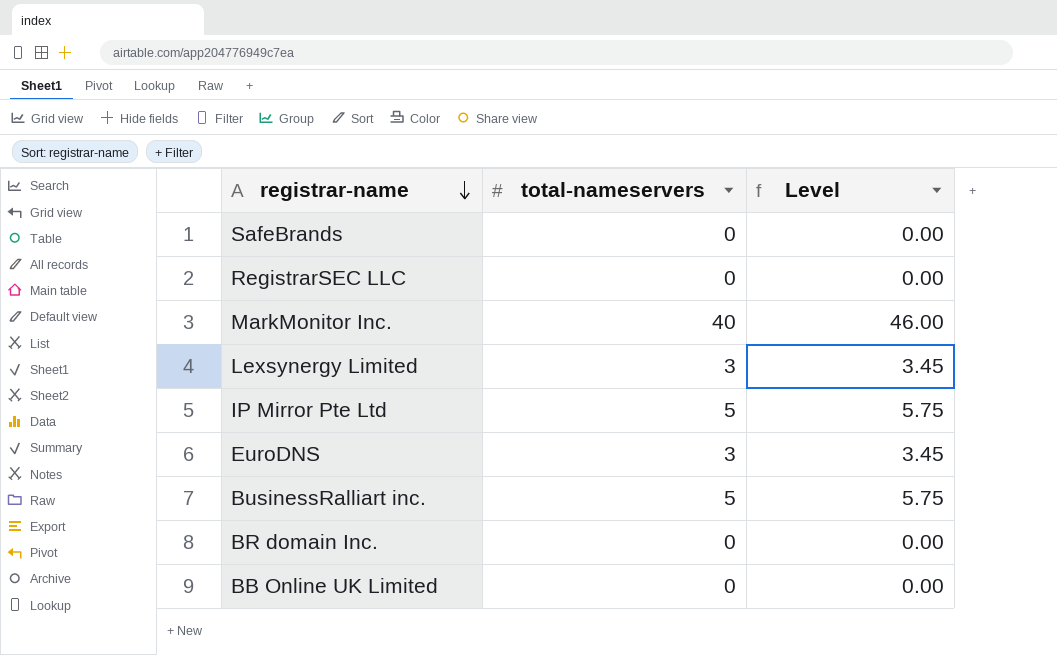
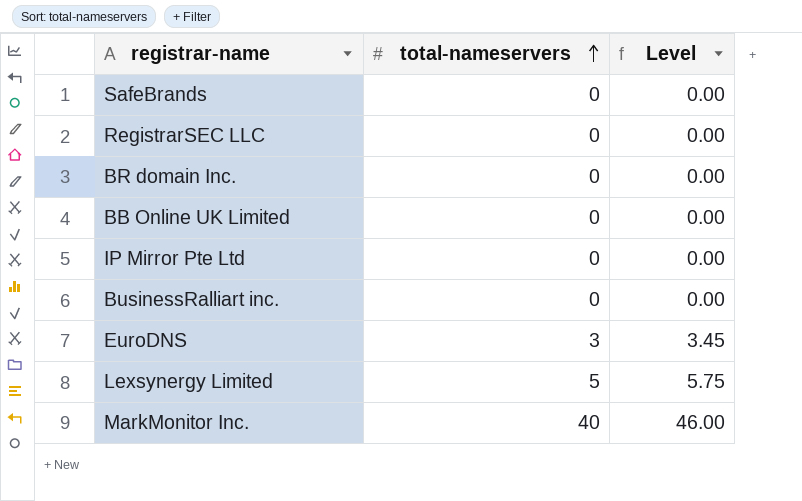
row order: registrar-name descending -> total-nameservers ascending
IP Mirror Pte Ltd | total-nameservers: 5 -> 0
IP Mirror Pte Ltd | Level: 5.75 -> 0.00
BusinessRalliart inc. | total-nameservers: 5 -> 0
BusinessRalliart inc. | Level: 5.75 -> 0.00
Lexsynergy Limited | total-nameservers: 3 -> 5
Lexsynergy Limited | Level: 3.45 -> 5.75

